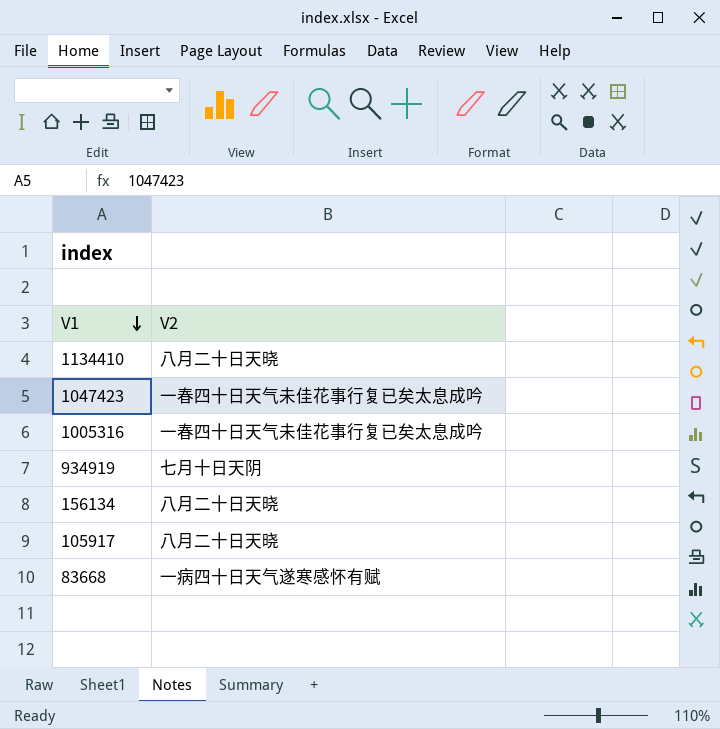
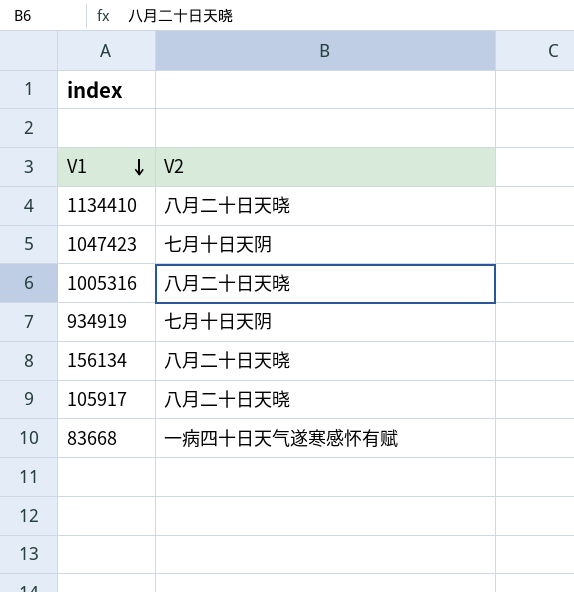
1047423 | V2: 一春四十日天气未佳花事行复已矣太息成吟 -> 七月十日天阴
1005316 | V2: 一春四十日天气未佳花事行复已矣太息成吟 -> 八月二十日天晓

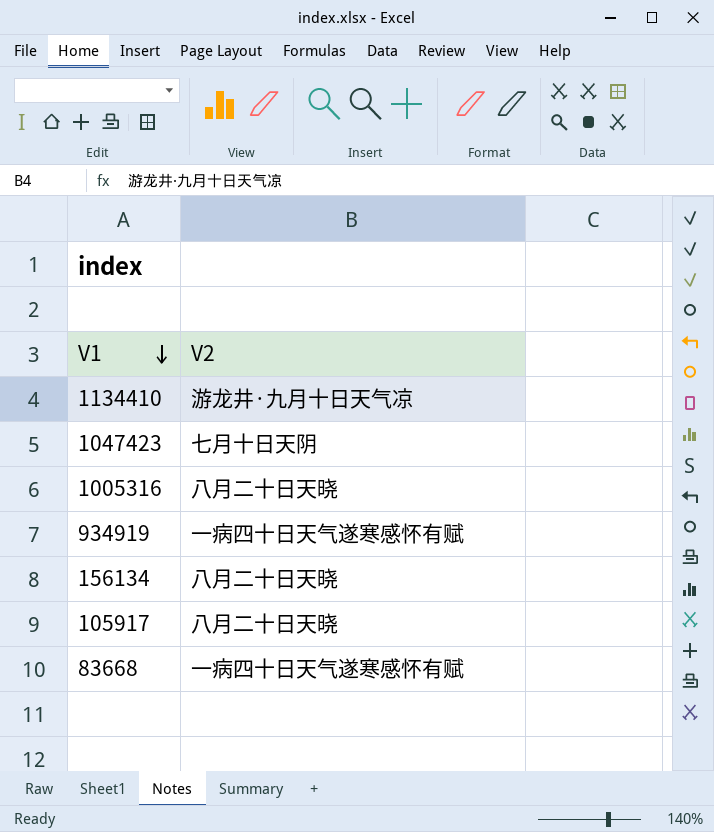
1134410 | V2: 八月二十日天晓 -> 游龙井·九月十日天气凉
934919 | V2: 七月十日天阴 -> 一病四十日天气遂寒感怀有赋

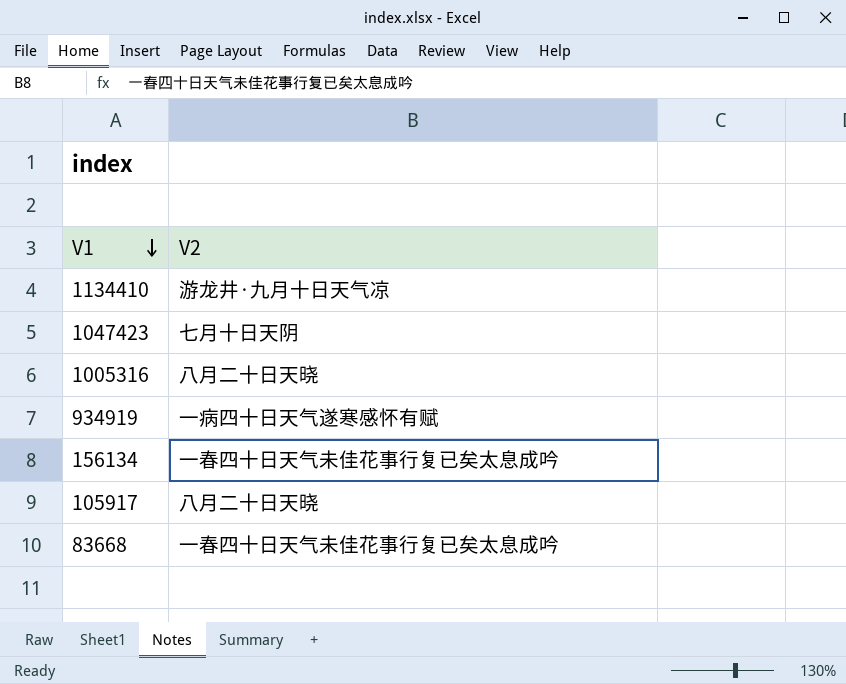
156134 | V2: 八月二十日天晓 -> 一春四十日天气未佳花事行复已矣太息成吟
83668 | V2: 一病四十日天气遂寒感怀有赋 -> 一春四十日天气未佳花事行复已矣太息成吟

